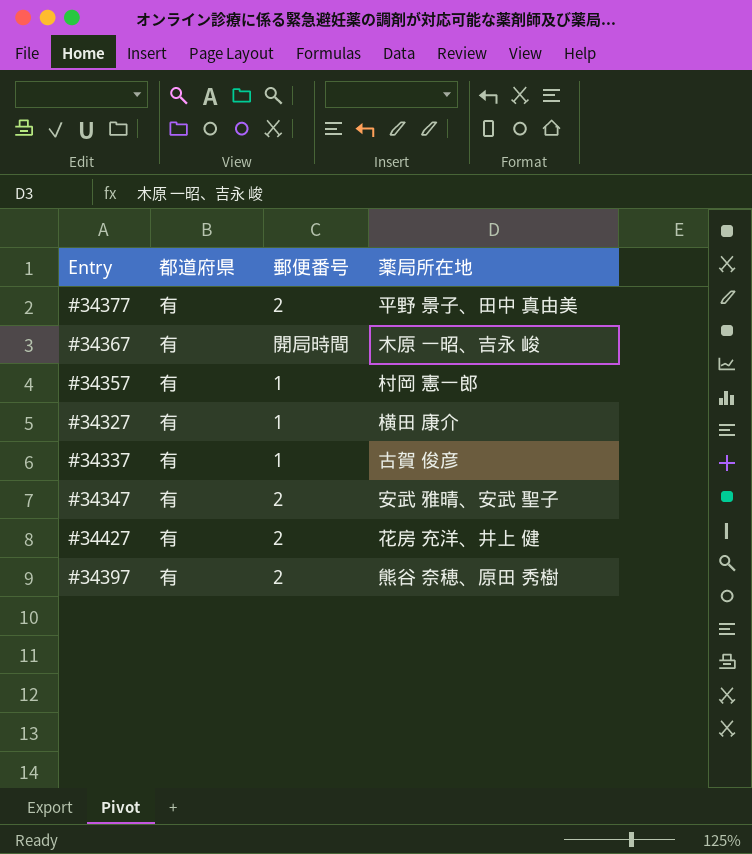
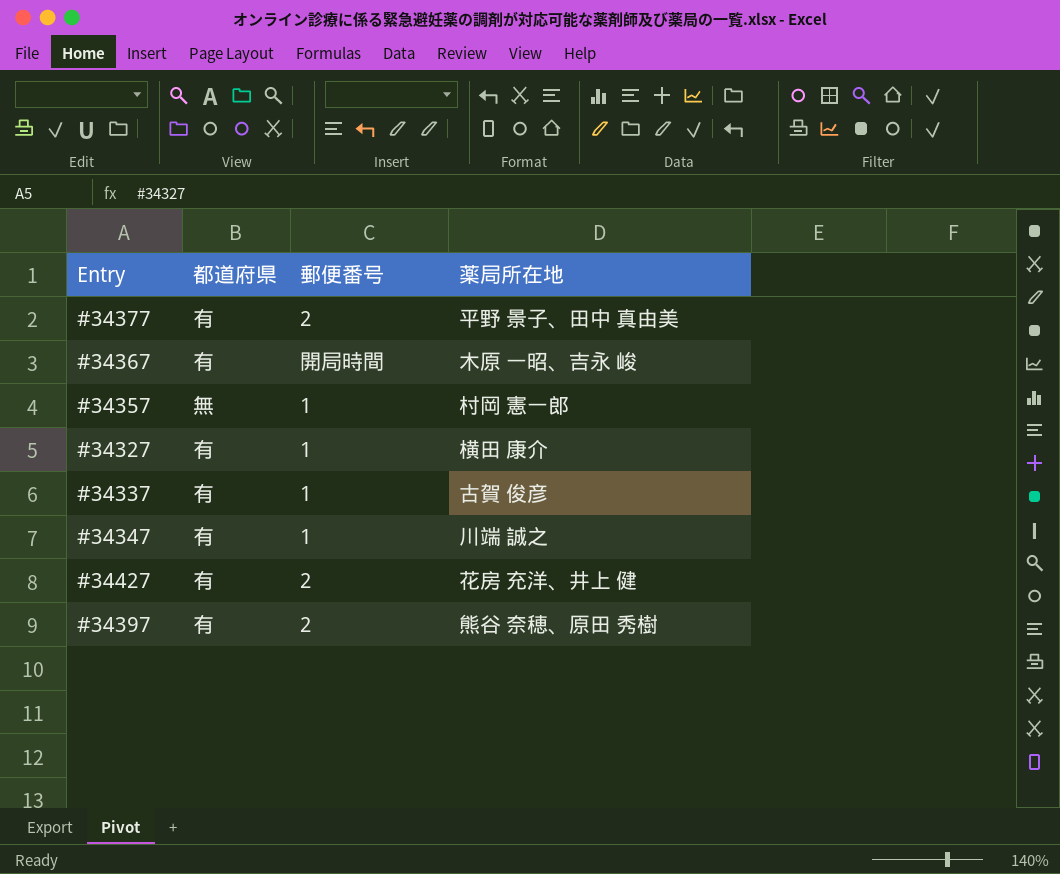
#34357 | 都道府県: 有 -> 無
#34347 | 郵便番号: 2 -> 1
#34347 | 薬局所在地: 安武 雅晴、安武 聖子 -> 川端 誠之

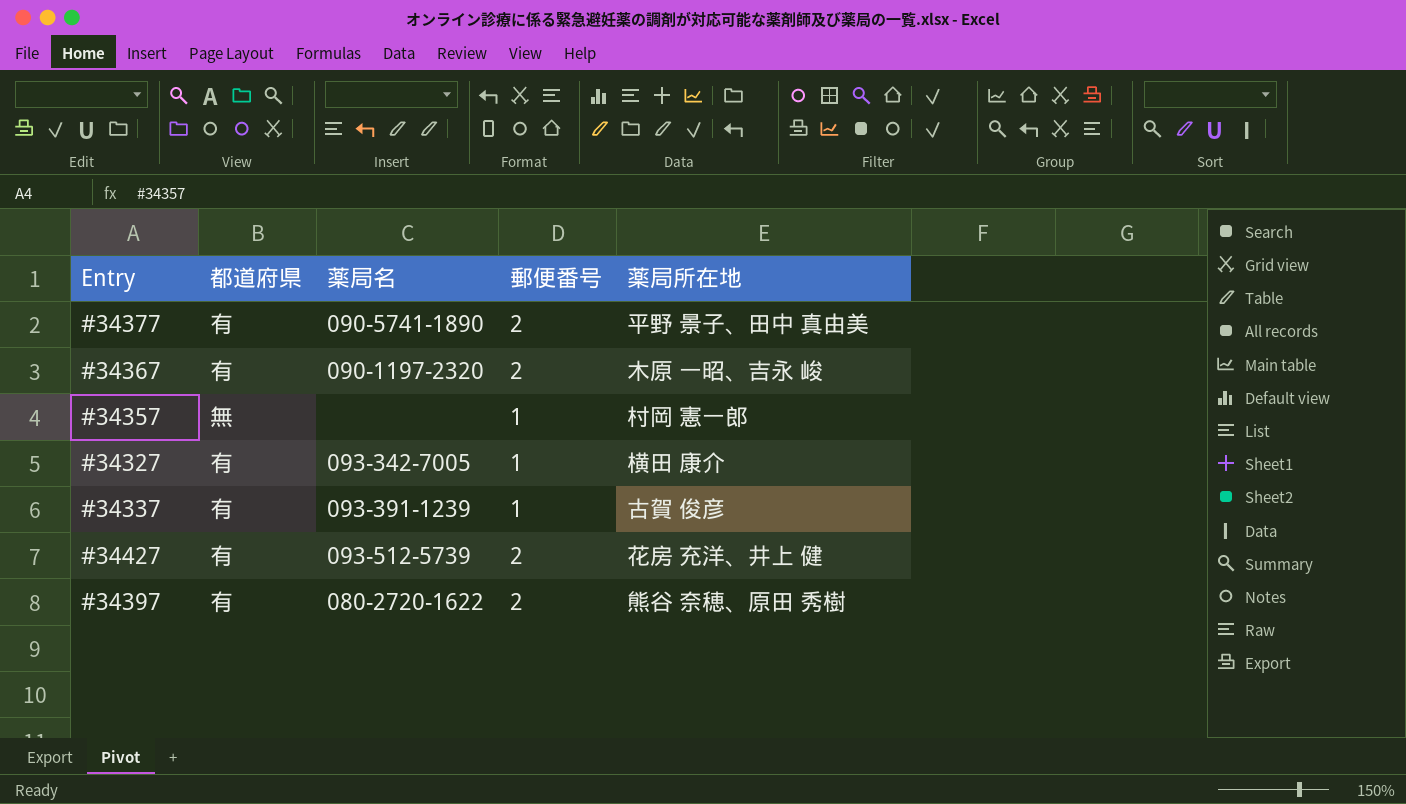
column 薬局名 | position: none -> 3
row #34347: 有 | 1 | 川端 誠之 -> none
#34367 | 郵便番号: 開局時間 -> 2

